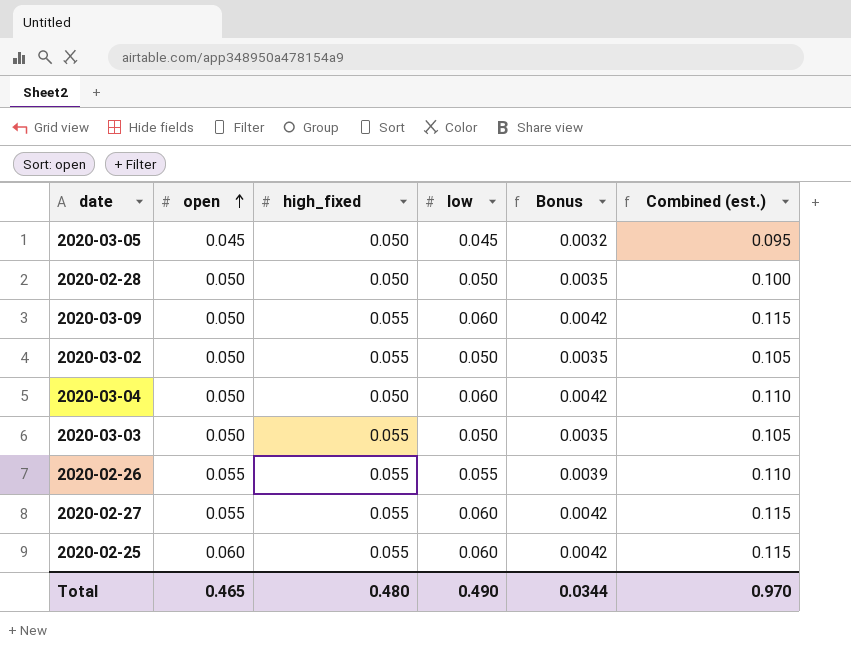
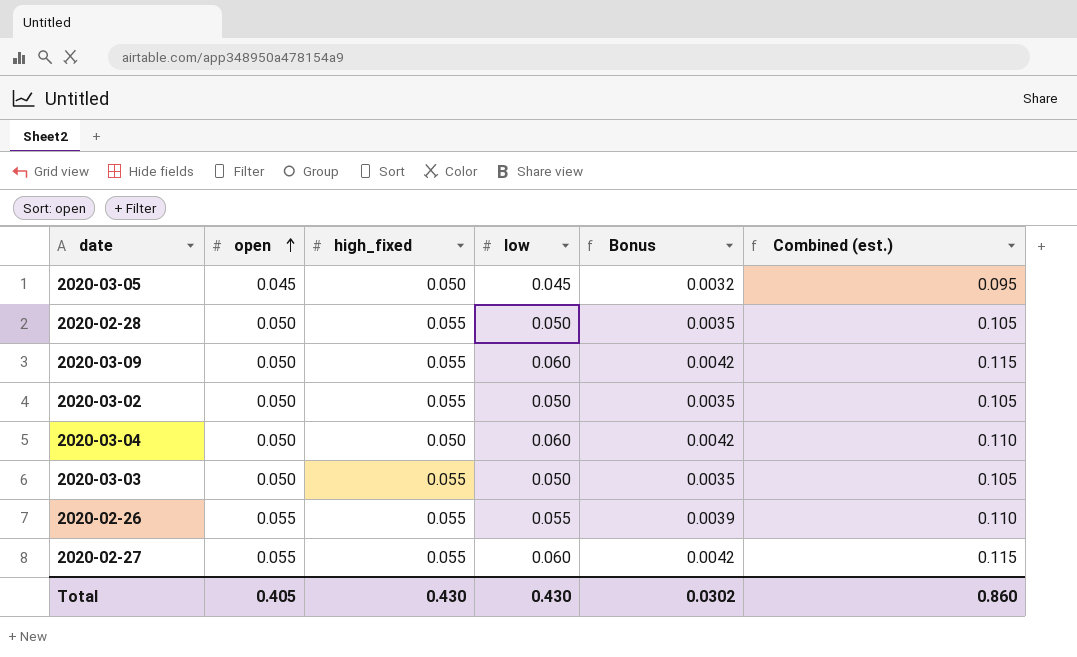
row 2020-02-25: 0.060 | 0.055 | 0.060 | 0.0042 | 0.115 -> none
2020-02-28 | high_fixed: 0.050 -> 0.055
2020-02-28 | Combined (est.): 0.100 -> 0.105
Total | open: 0.465 -> 0.405
Total | high_fixed: 0.480 -> 0.430
Total | low: 0.490 -> 0.430
Total | Bonus: 0.0344 -> 0.0302
Total | Combined (est.): 0.970 -> 0.860

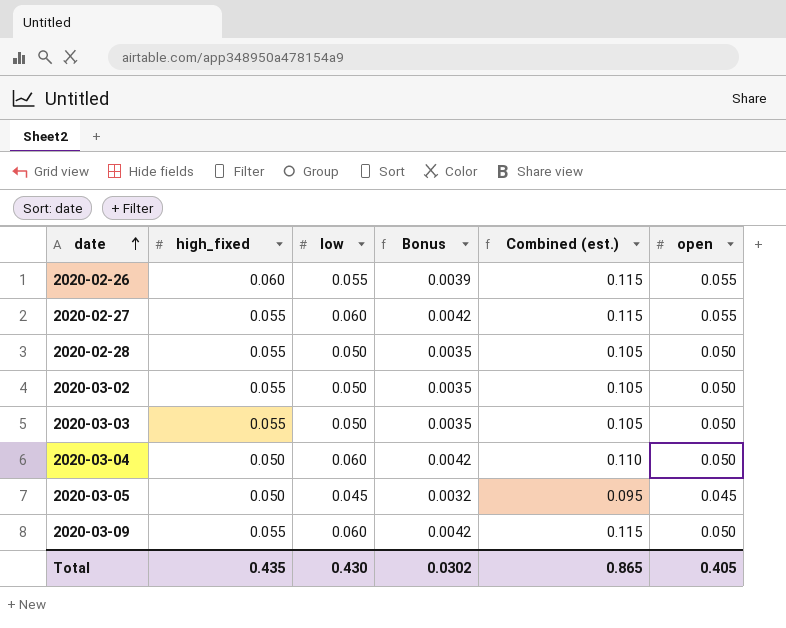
row order: open ascending -> date ascending
column open | position: 2 -> 6
2020-02-26 | high_fixed: 0.055 -> 0.060
2020-02-26 | Combined (est.): 0.110 -> 0.115
Total | high_fixed: 0.430 -> 0.435
Total | Combined (est.): 0.860 -> 0.865

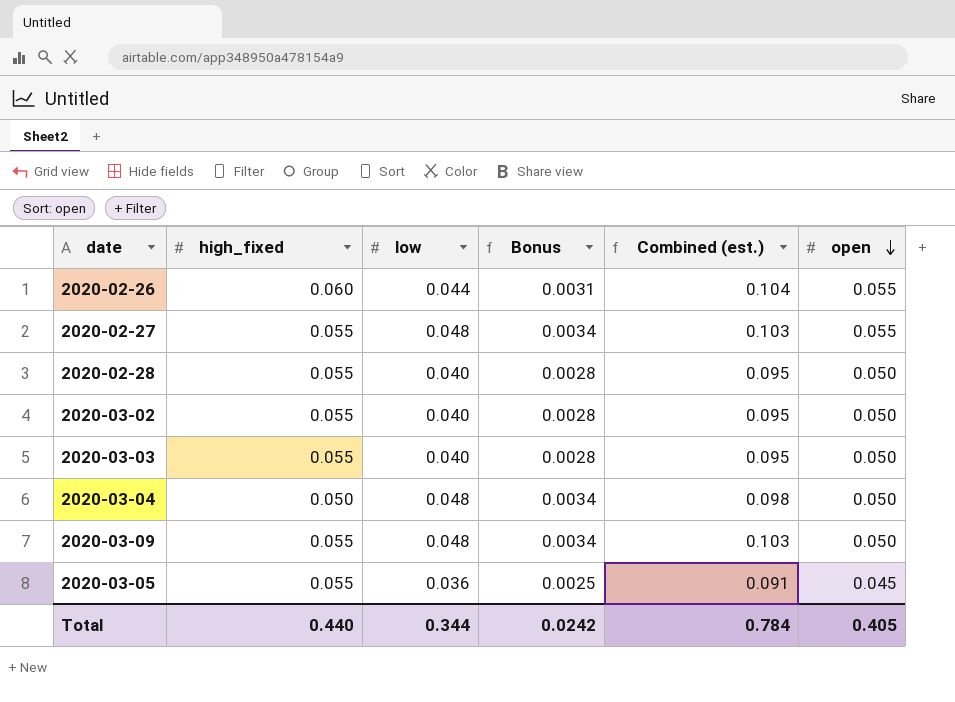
row order: date ascending -> open descending
2020-02-26 | low: 0.055 -> 0.044
2020-02-26 | Bonus: 0.0039 -> 0.0031
2020-02-26 | Combined (est.): 0.115 -> 0.104
2020-02-27 | low: 0.060 -> 0.048
2020-02-27 | Bonus: 0.0042 -> 0.0034
2020-02-27 | Combined (est.): 0.115 -> 0.103
2020-02-28 | low: 0.050 -> 0.040
2020-02-28 | Bonus: 0.0035 -> 0.0028
2020-02-28 | Combined (est.): 0.105 -> 0.095
2020-03-02 | low: 0.050 -> 0.040
2020-03-02 | Bonus: 0.0035 -> 0.0028
2020-03-02 | Combined (est.): 0.105 -> 0.095
2020-03-03 | low: 0.050 -> 0.040
2020-03-03 | Bonus: 0.0035 -> 0.0028
2020-03-03 | Combined (est.): 0.105 -> 0.095
2020-03-04 | low: 0.060 -> 0.048
2020-03-04 | Bonus: 0.0042 -> 0.0034
2020-03-04 | Combined (est.): 0.110 -> 0.098
2020-03-09 | low: 0.060 -> 0.048
2020-03-09 | Bonus: 0.0042 -> 0.0034
2020-03-09 | Combined (est.): 0.115 -> 0.103
2020-03-05 | high_fixed: 0.050 -> 0.055
2020-03-05 | low: 0.045 -> 0.036
2020-03-05 | Bonus: 0.0032 -> 0.0025
2020-03-05 | Combined (est.): 0.095 -> 0.091
Total | high_fixed: 0.435 -> 0.440
Total | low: 0.430 -> 0.344
Total | Bonus: 0.0302 -> 0.0242
Total | Combined (est.): 0.865 -> 0.784

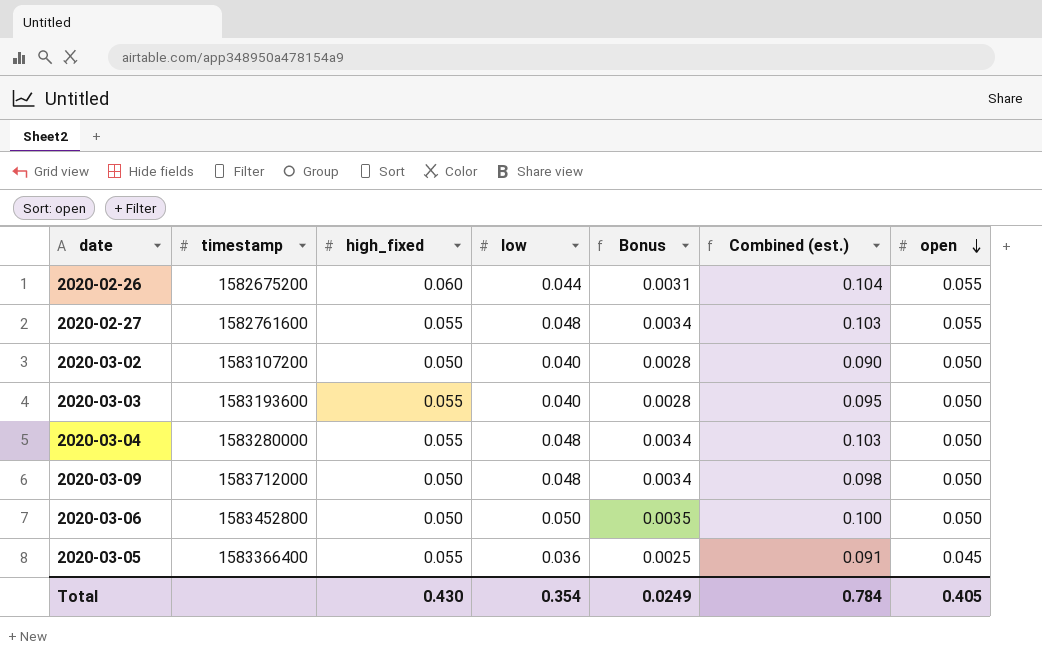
column timestamp | position: none -> 2
row 2020-02-28: 0.055 | 0.040 | 0.0028 | 0.095 | 0.050 -> none
2020-03-02 | high_fixed: 0.055 -> 0.050
2020-03-02 | Combined (est.): 0.095 -> 0.090
2020-03-04 | high_fixed: 0.050 -> 0.055
2020-03-04 | Combined (est.): 0.098 -> 0.103
2020-03-09 | high_fixed: 0.055 -> 0.050
2020-03-09 | Combined (est.): 0.103 -> 0.098
row 2020-03-06: none -> 1583452800 | 0.050 | 0.050 | 0.0035 | 0.100 | 0.050
Total | high_fixed: 0.440 -> 0.430
Total | low: 0.344 -> 0.354
Total | Bonus: 0.0242 -> 0.0249

